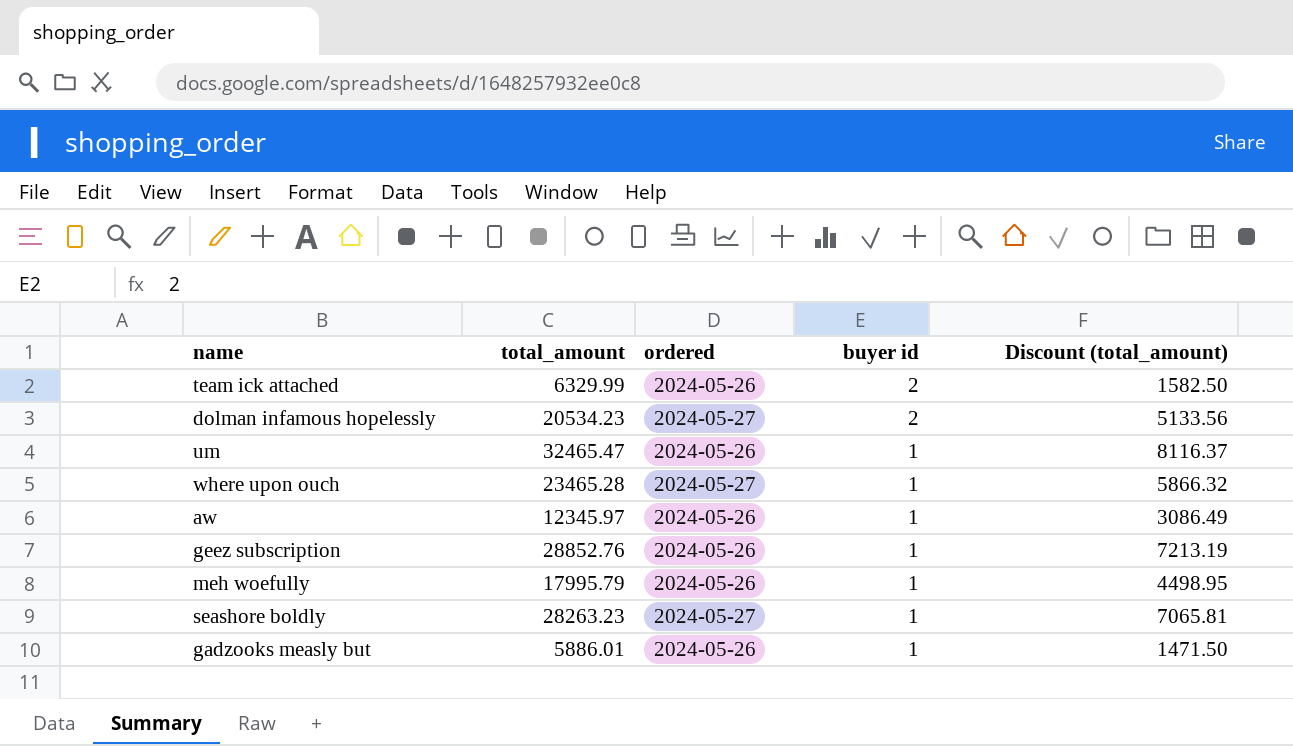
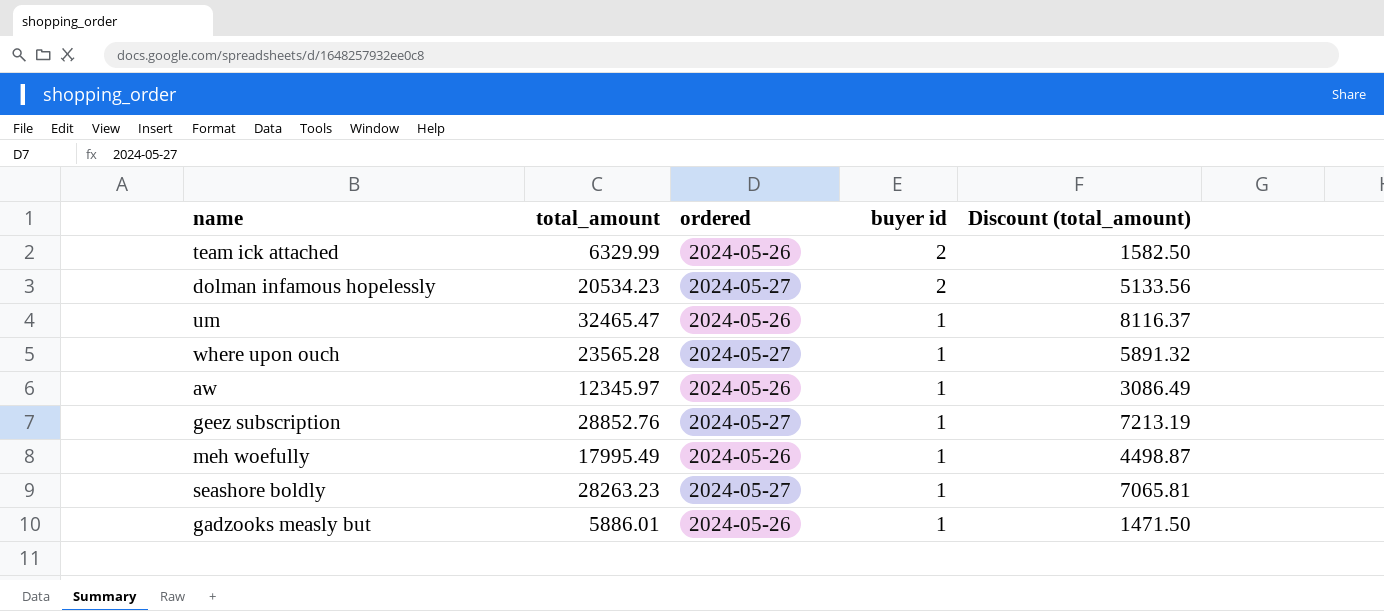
where upon ouch | total_amount: 23465.28 -> 23565.28
where upon ouch | Discount (total_amount): 5866.32 -> 5891.32
geez subscription | ordered: 2024-05-26 -> 2024-05-27
meh woefully | total_amount: 17995.79 -> 17995.49
meh woefully | Discount (total_amount): 4498.95 -> 4498.87

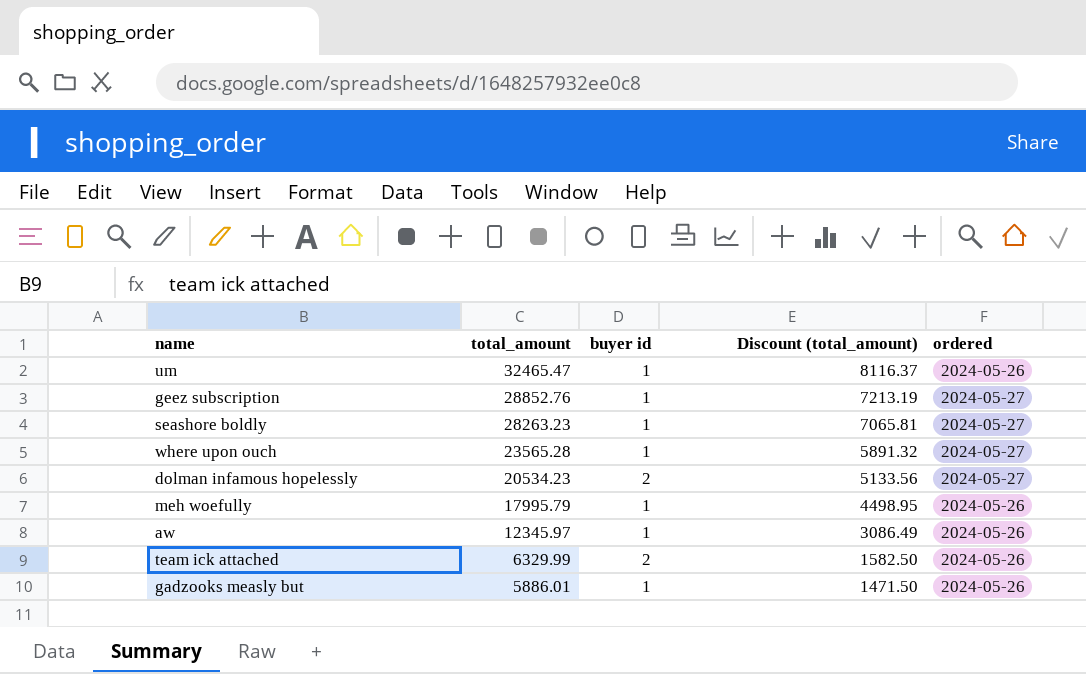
row order: buyer id descending -> total_amount descending
column ordered | position: 3 -> 5
meh woefully | total_amount: 17995.49 -> 17995.79
meh woefully | Discount (total_amount): 4498.87 -> 4498.95

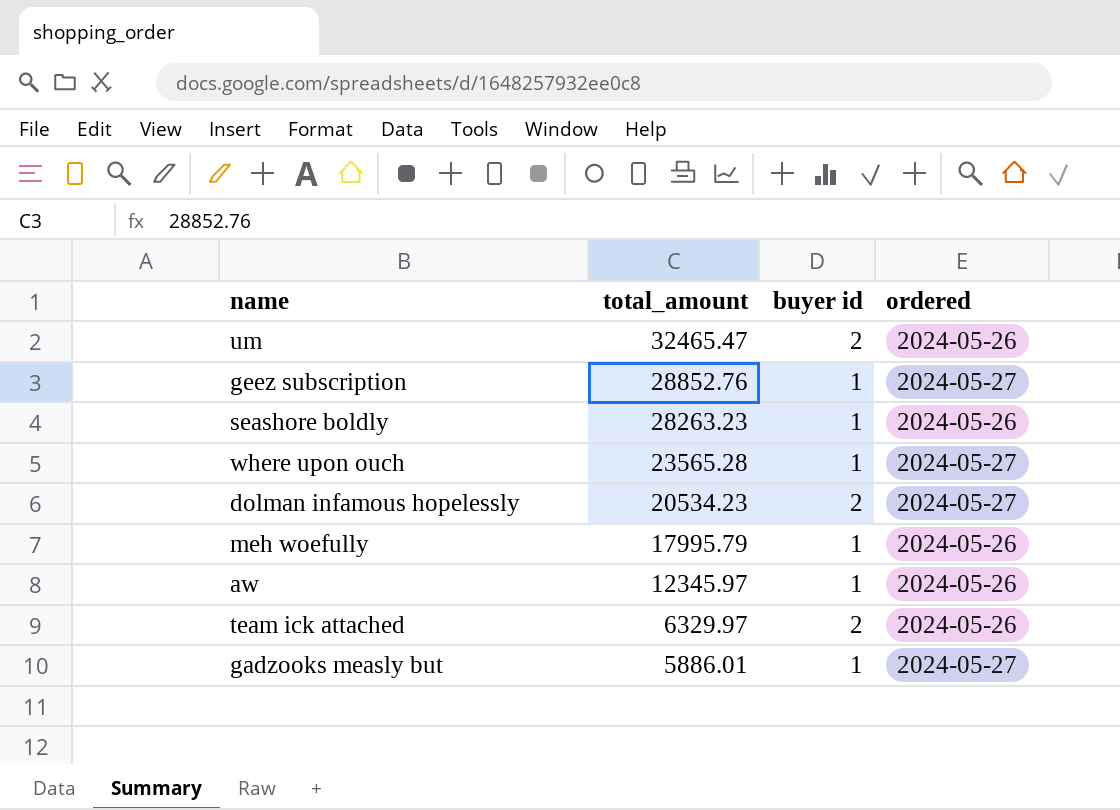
column Discount (total_amount) | formula: [total_amount] * 0.25 -> none
um | buyer id: 1 -> 2
seashore boldly | ordered: 2024-05-27 -> 2024-05-26
team ick attached | total_amount: 6329.99 -> 6329.97
gadzooks measly but | ordered: 2024-05-26 -> 2024-05-27

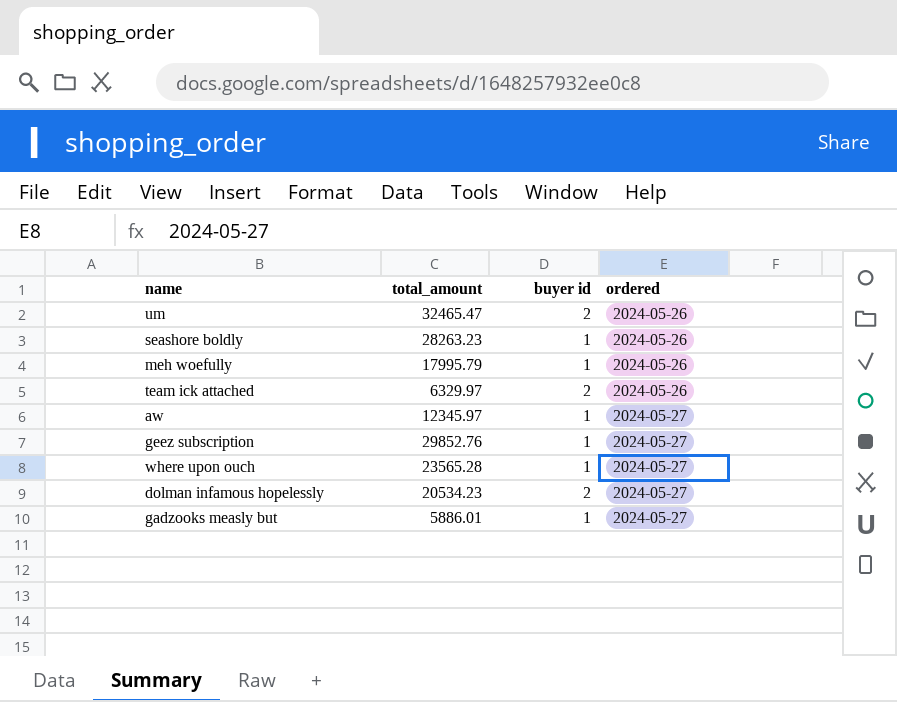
row order: total_amount descending -> ordered ascending
aw | ordered: 2024-05-26 -> 2024-05-27
geez subscription | total_amount: 28852.76 -> 29852.76

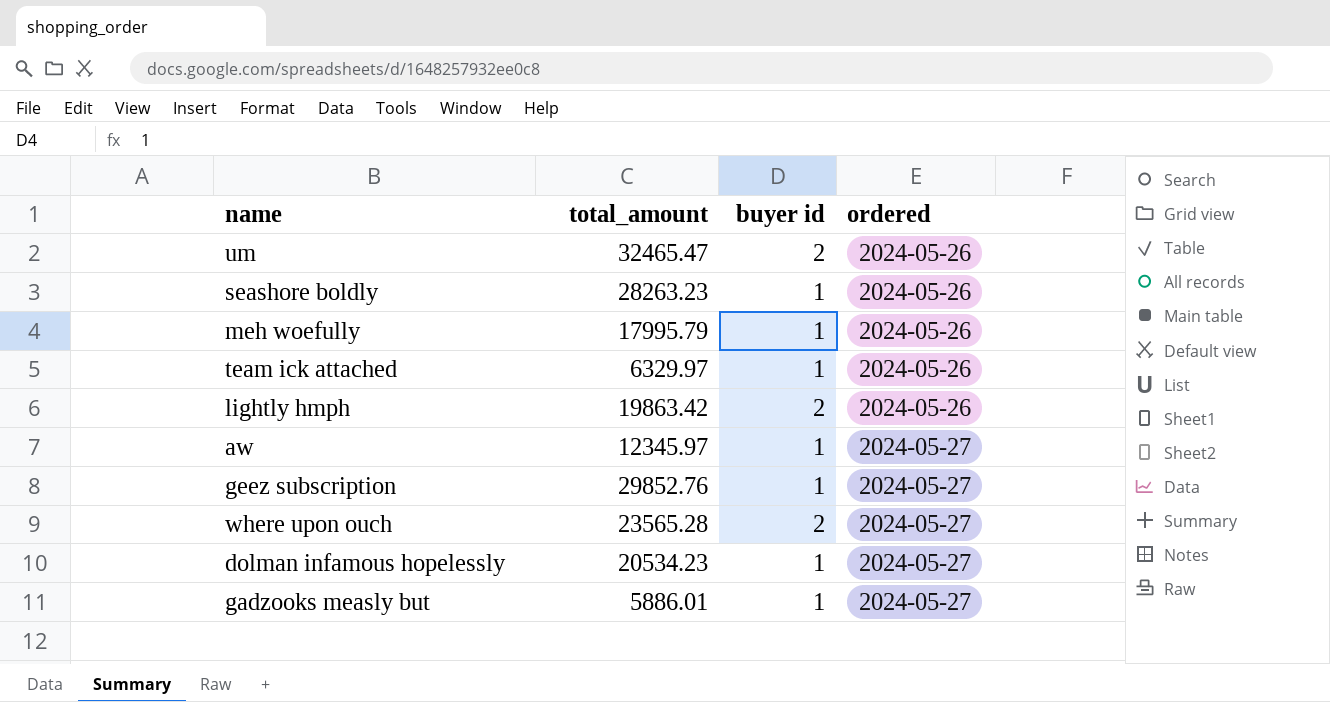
team ick attached | buyer id: 2 -> 1
row lightly hmph: none -> 19863.42 | 2 | 2024-05-26
where upon ouch | buyer id: 1 -> 2
dolman infamous hopelessly | buyer id: 2 -> 1

